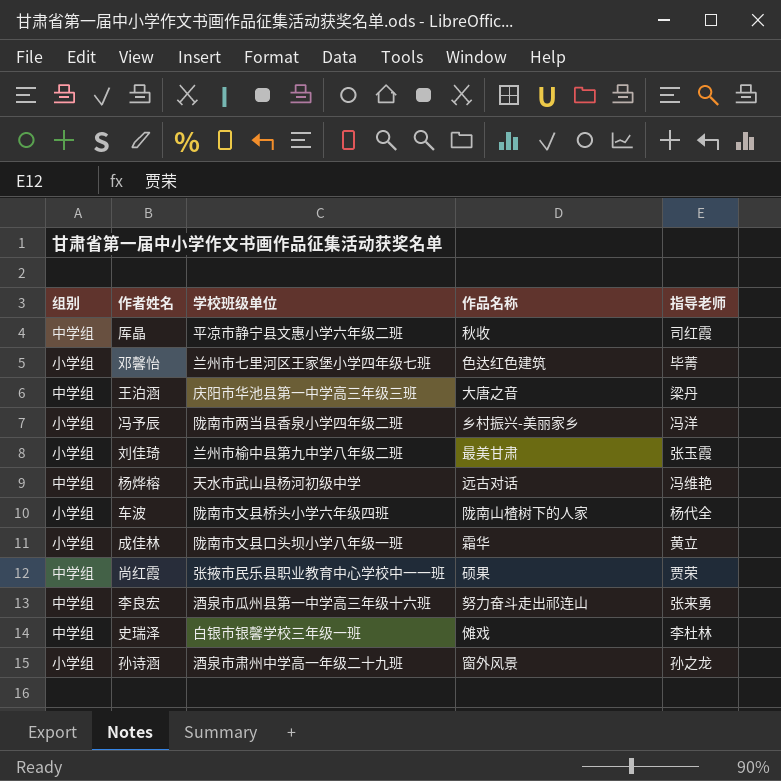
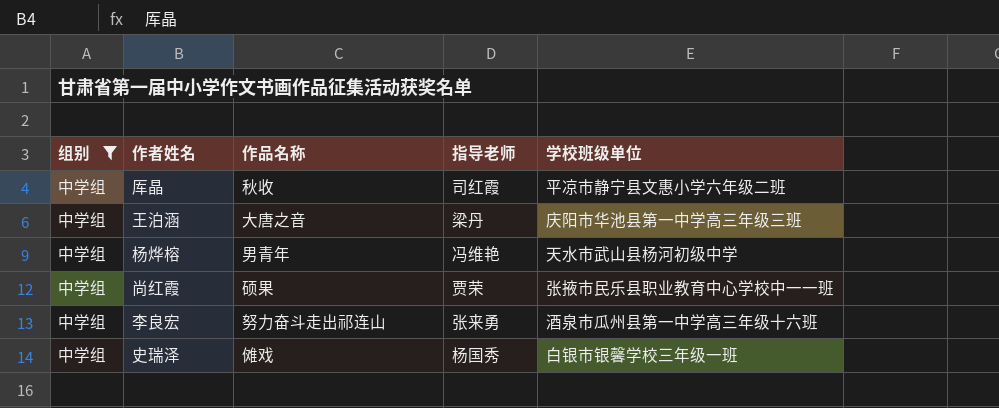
filter: none -> 组别 = 中学组
column 学校班级单位 | position: 3 -> 5
杨烨榕 | 作品名称: 远古对话 -> 男青年
史瑞泽 | 指导老师: 李杜林 -> 杨国秀

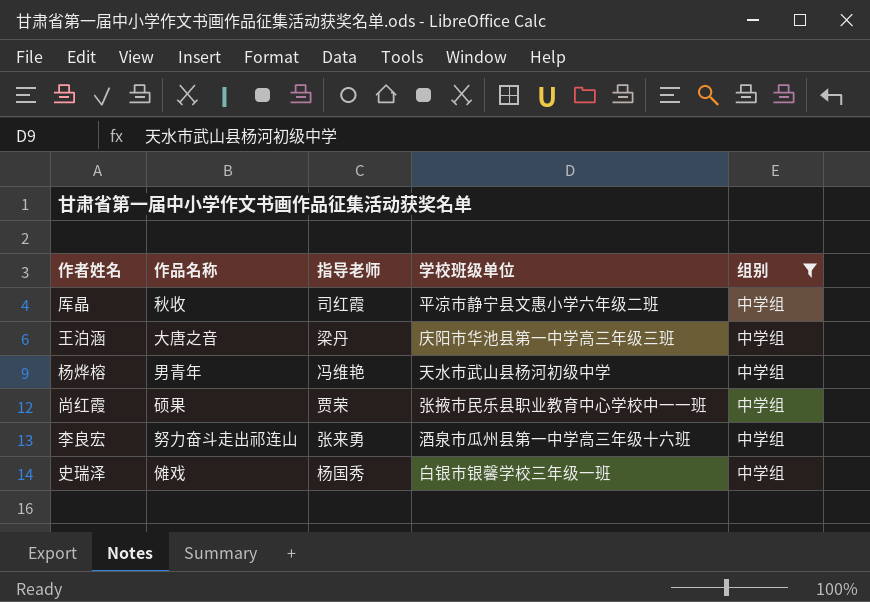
column 组别 | position: 1 -> 5

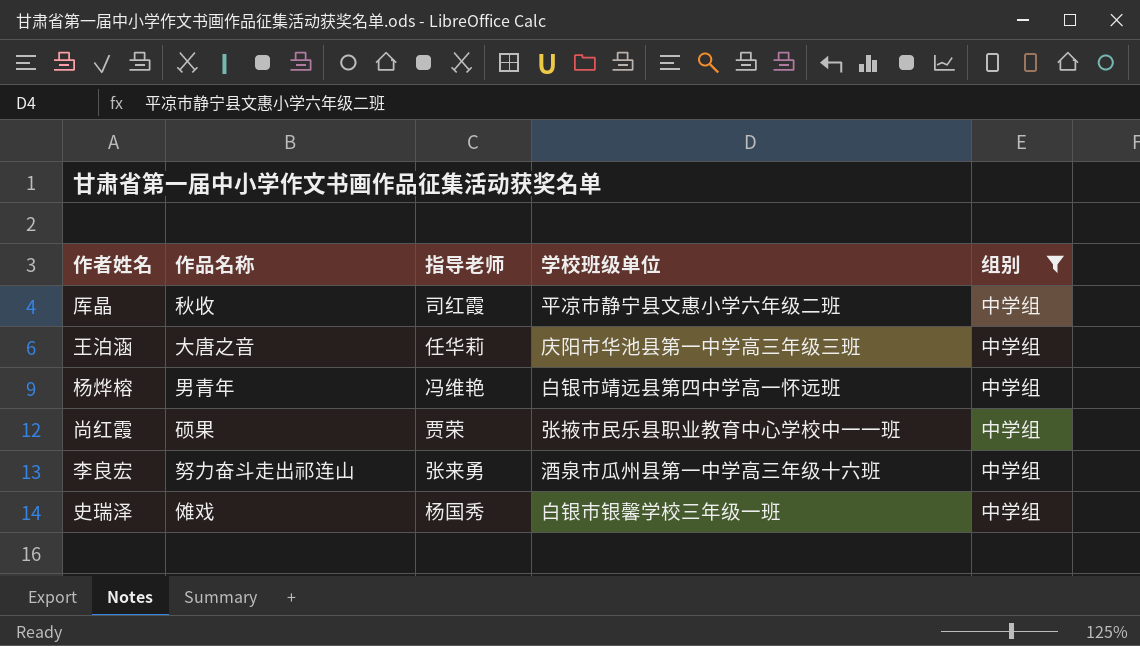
王泊涵 | 指导老师: 梁丹 -> 任华莉
杨烨榕 | 学校班级单位: 天水市武山县杨河初级中学 -> 白银市靖远县第四中学高一怀远班

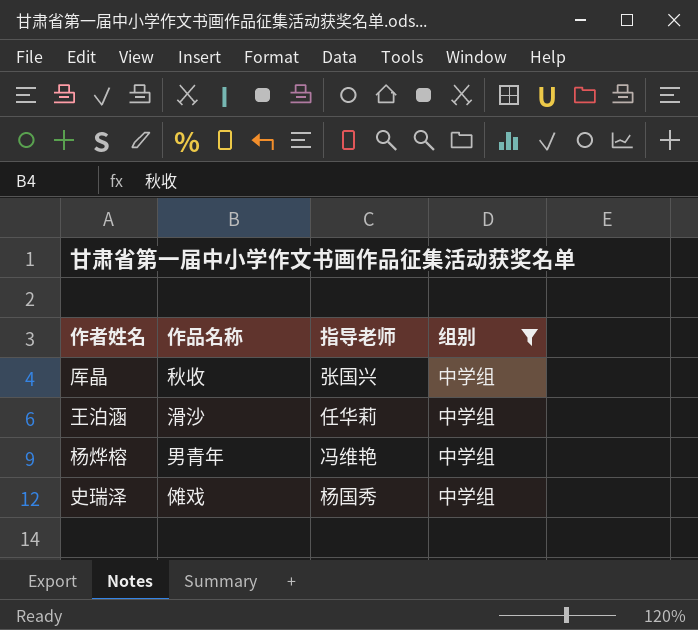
column 学校班级单位 | position: 4 -> none
row 尚红霞: 硕果 | 贾荣 | 张掖市民乐县职业教育中心学校中一一班 | 中学组 -> none
row 李良宏: 努力奋斗走出祁连山 | 张来勇 | 酒泉市瓜州县第一中学高三年级十六班 | 中学组 -> none
厍晶 | 指导老师: 司红霞 -> 张国兴
王泊涵 | 作品名称: 大唐之音 -> 滑沙

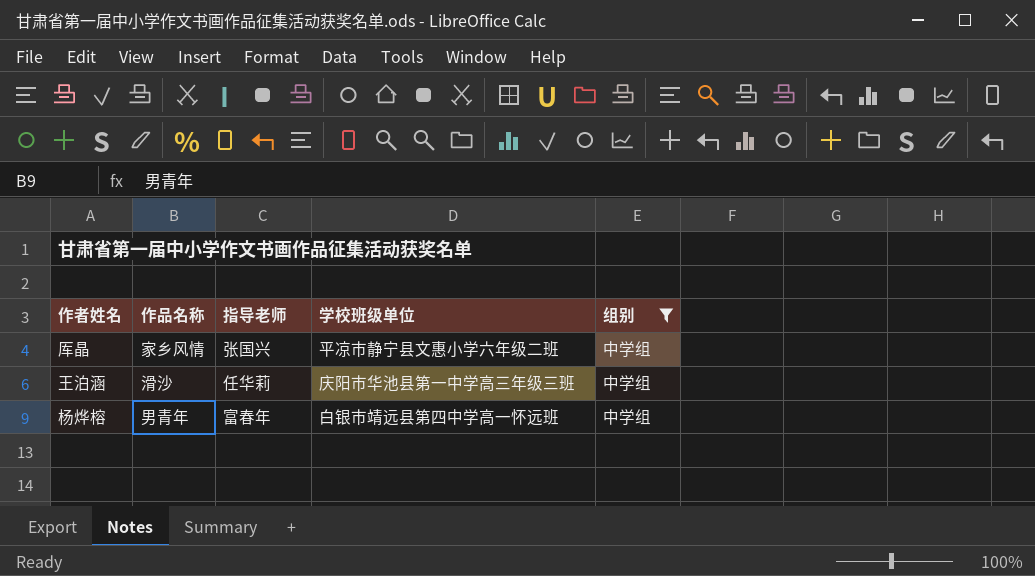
column 学校班级单位 | position: none -> 4
row 史瑞泽: 傩戏 | 杨国秀 | 中学组 -> none
厍晶 | 作品名称: 秋收 -> 家乡风情
杨烨榕 | 指导老师: 冯维艳 -> 富春年

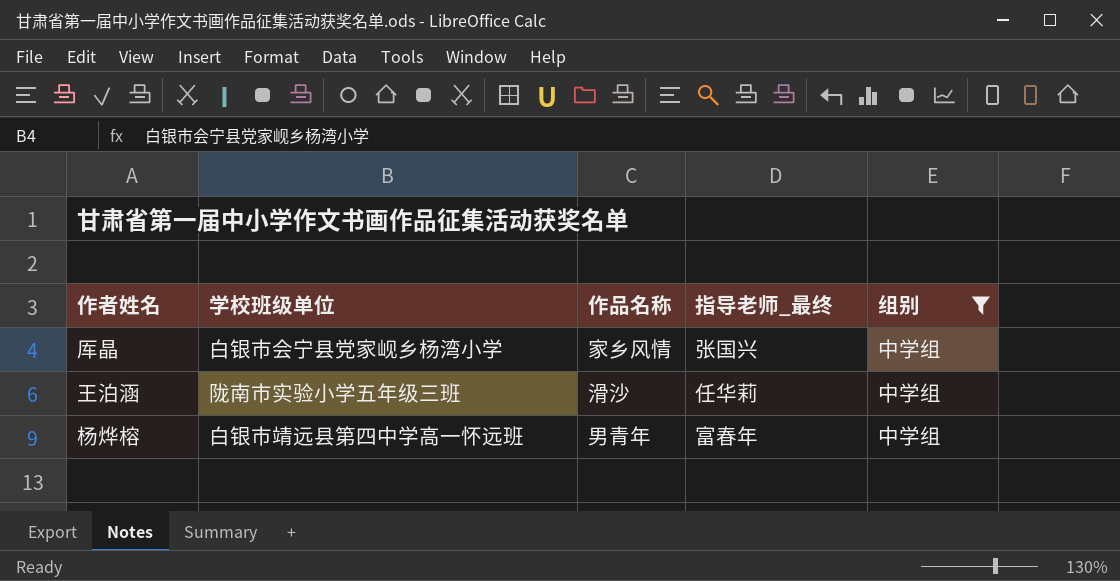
column 学校班级单位 | position: 4 -> 2
column name: 指导老师 -> 指导老师_最终
厍晶 | 学校班级单位: 平凉市静宁县文惠小学六年级二班 -> 白银市会宁县党家岘乡杨湾小学
王泊涵 | 学校班级单位: 庆阳市华池县第一中学高三年级三班 -> 陇南市实验小学五年级三班

